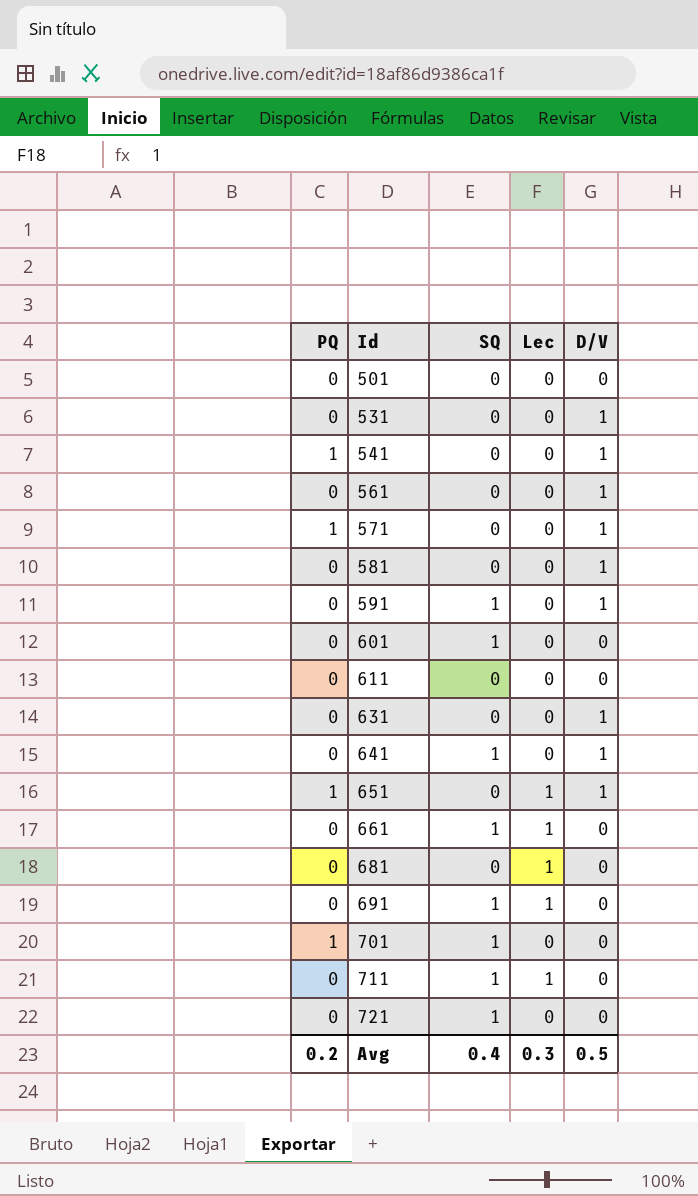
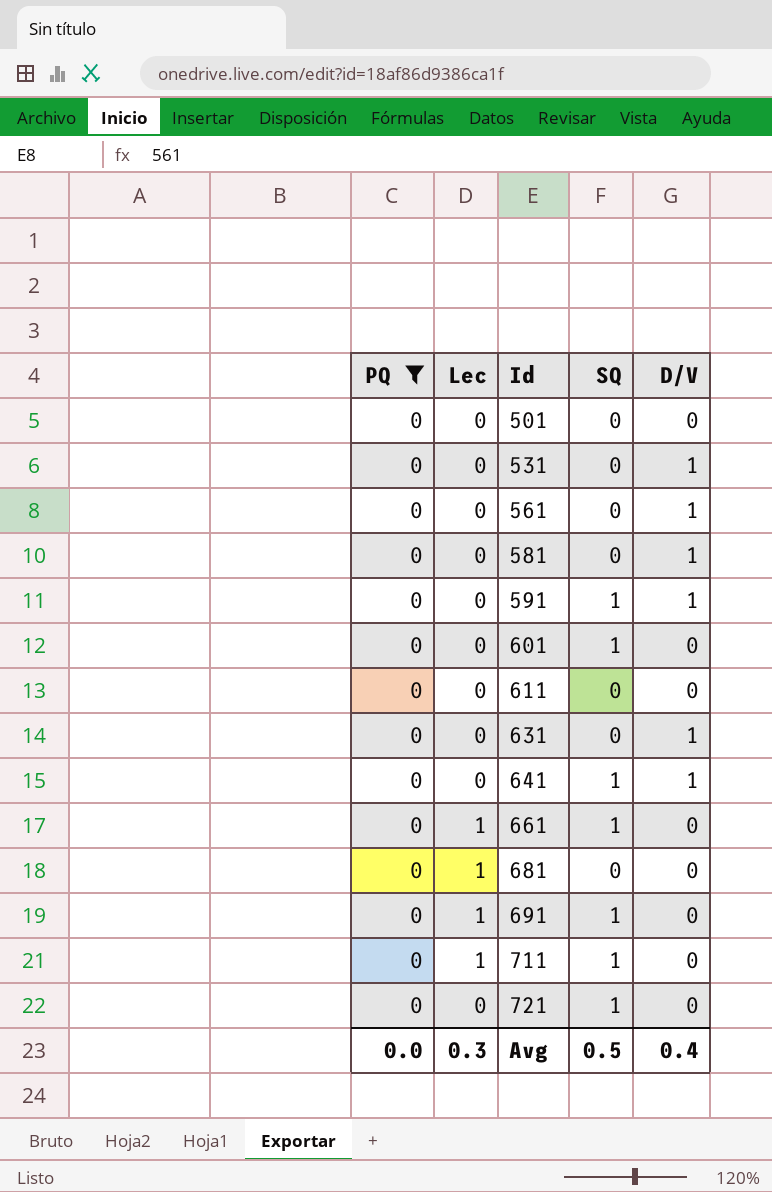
filter: none -> PQ = 0
column Lec | position: 4 -> 2
Avg | PQ: 0.2 -> 0.0
Avg | SQ: 0.4 -> 0.5
Avg | D/V: 0.5 -> 0.4

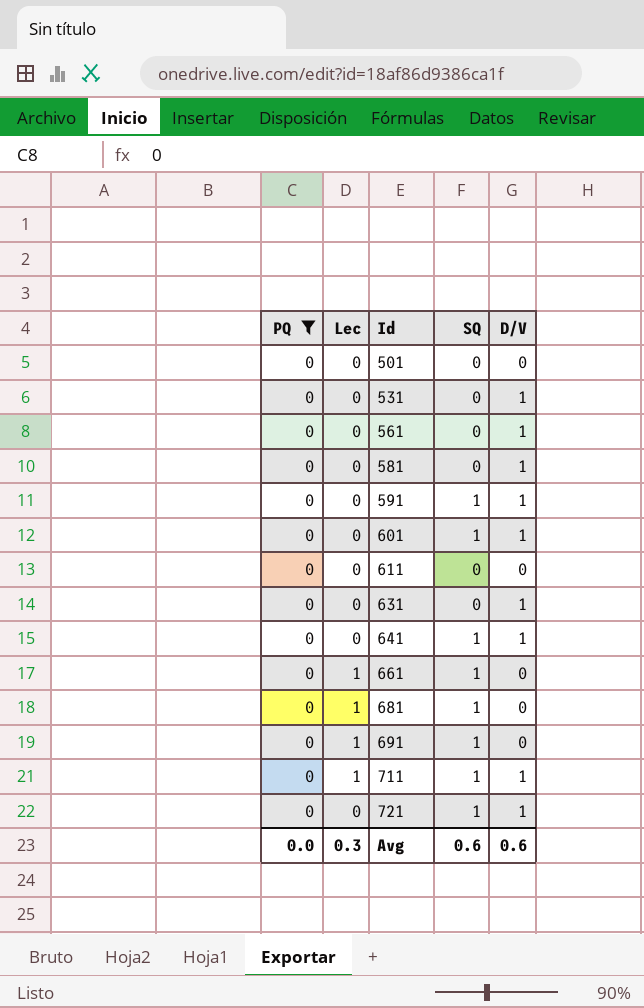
601 | D/V: 0 -> 1
681 | SQ: 0 -> 1
711 | D/V: 0 -> 1
721 | D/V: 0 -> 1
Avg | SQ: 0.5 -> 0.6
Avg | D/V: 0.4 -> 0.6

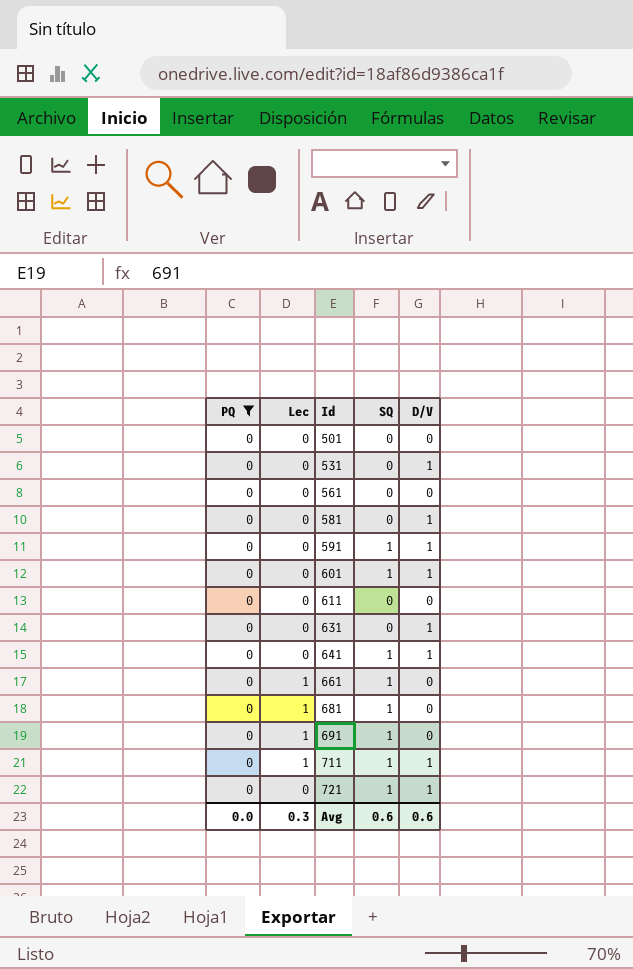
561 | D/V: 1 -> 0

